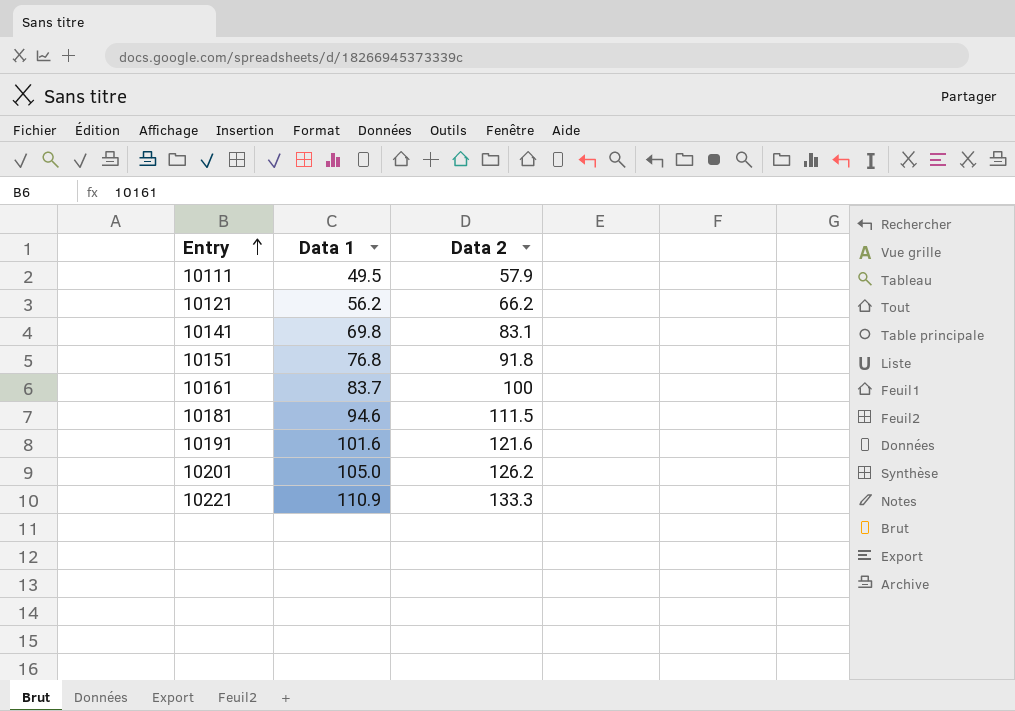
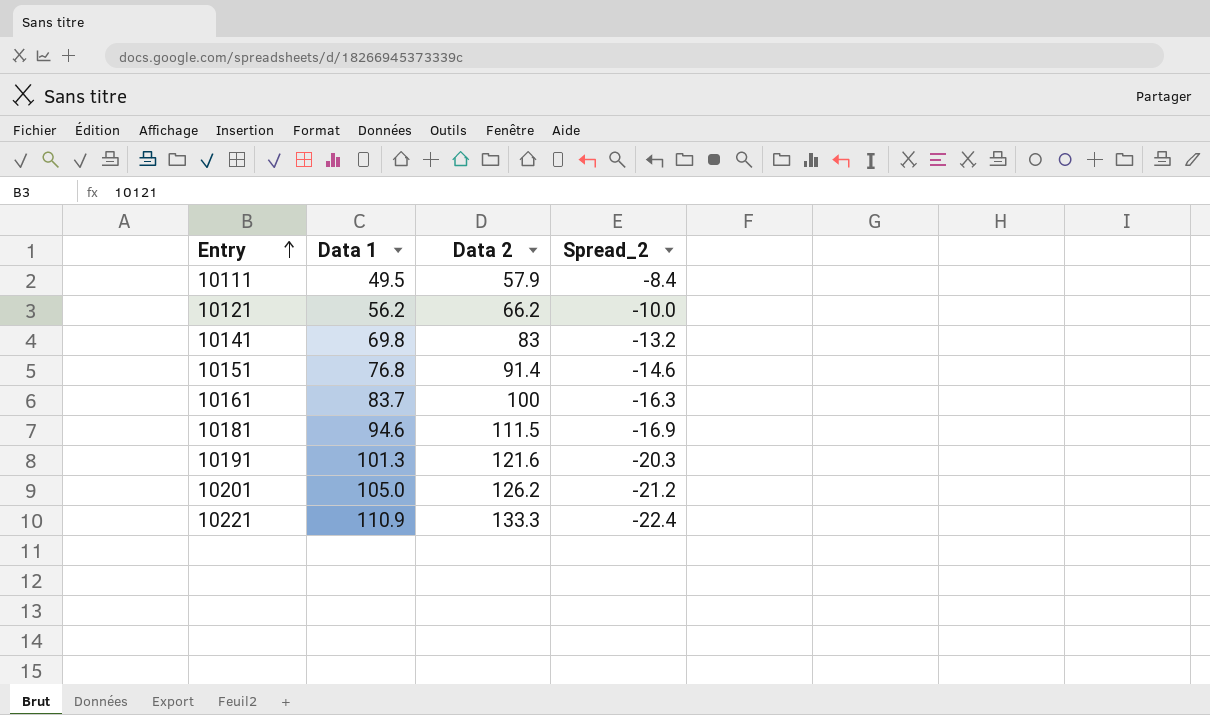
column Spread_2 | formula: none -> [Data 1] - [Data 2]
10141 | Data 2: 83.1 -> 83
10151 | Data 2: 91.8 -> 91.4
10191 | Data 1: 101.6 -> 101.3

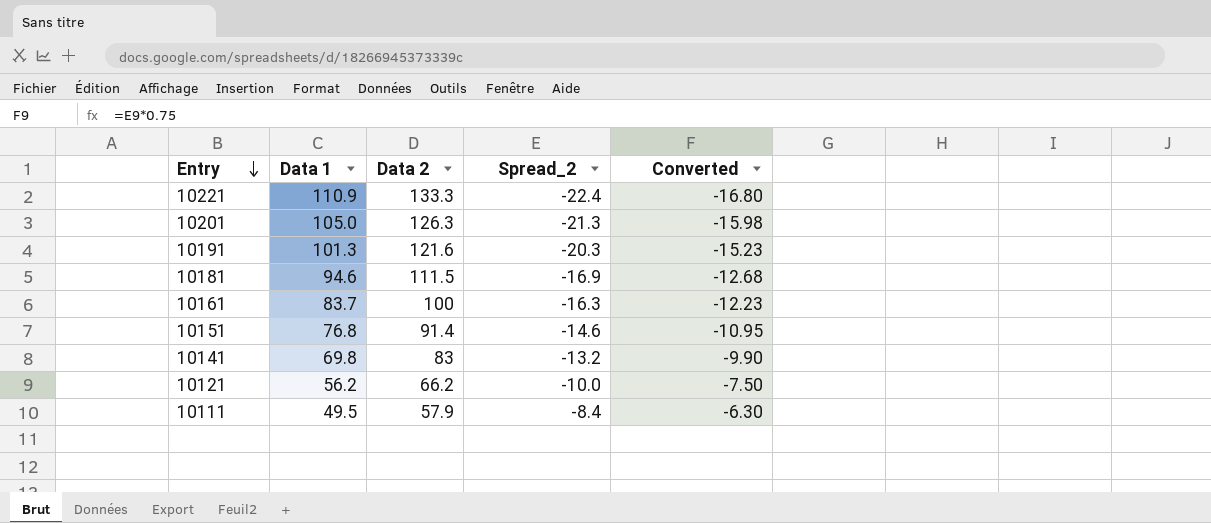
row order: Entry ascending -> Entry descending
column Converted | formula: none -> [Spread_2] * 0.75
10201 | Data 2: 126.2 -> 126.3
10201 | Spread_2: -21.2 -> -21.3

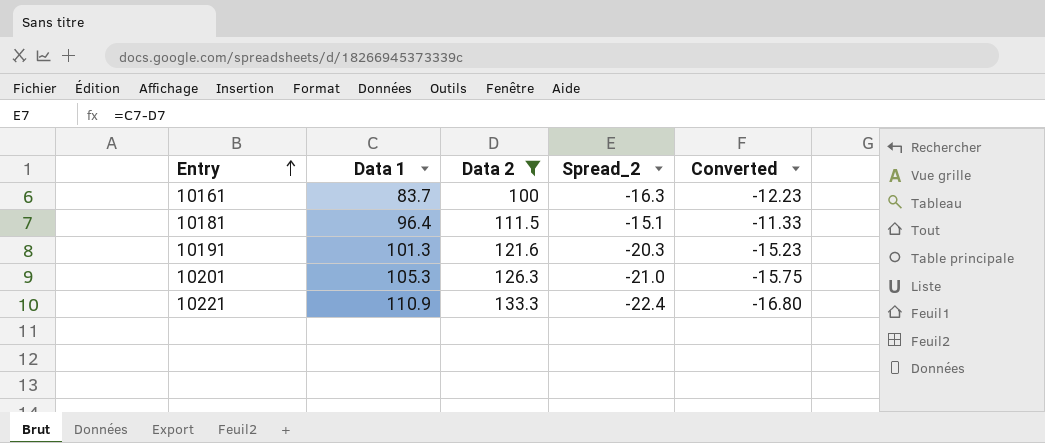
filter: none -> Data 2 >= 100
row order: Entry descending -> Entry ascending
10181 | Data 1: 94.6 -> 96.4
10181 | Spread_2: -16.9 -> -15.1
10181 | Converted: -12.68 -> -11.33
10201 | Data 1: 105.0 -> 105.3
10201 | Spread_2: -21.3 -> -21.0
10201 | Converted: -15.98 -> -15.75

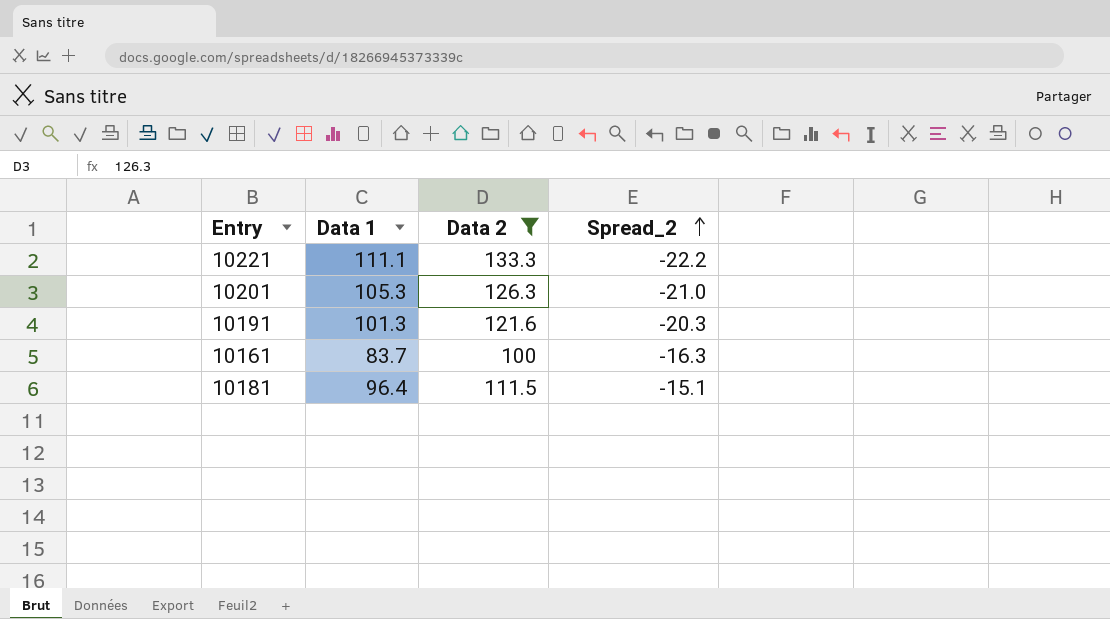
row order: Entry ascending -> Spread_2 ascending
column Converted | formula: [Spread_2] * 0.75 -> none
10221 | Data 1: 110.9 -> 111.1
10221 | Spread_2: -22.4 -> -22.2

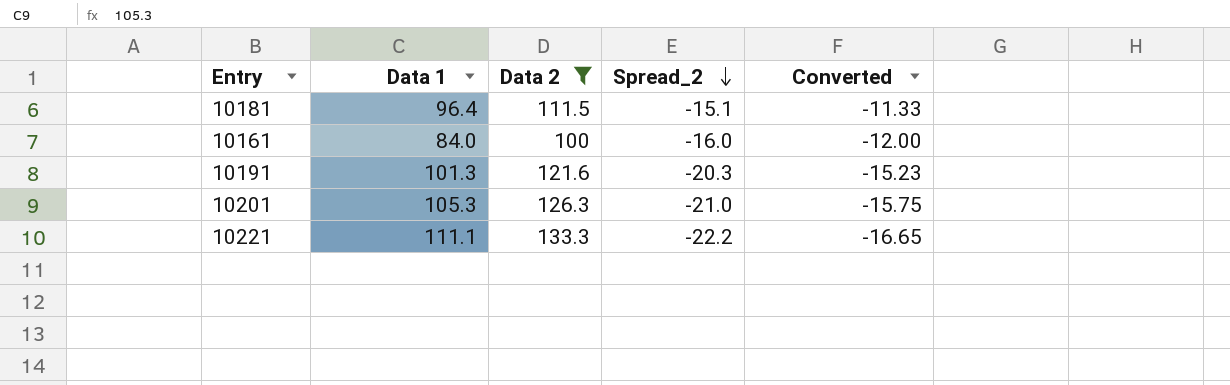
row order: Spread_2 ascending -> Spread_2 descending
column Converted | formula: none -> [Spread_2] * 0.75
10161 | Data 1: 83.7 -> 84.0
10161 | Spread_2: -16.3 -> -16.0

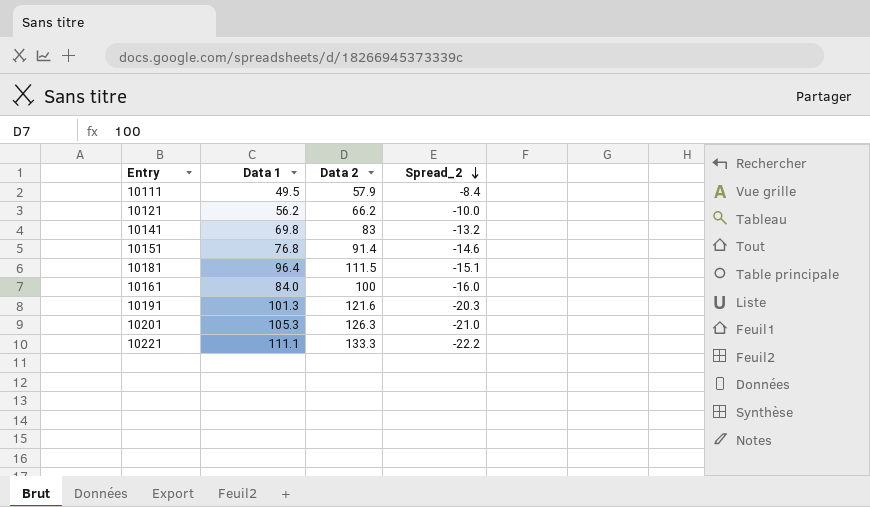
filter: Data 2 >= 100 -> none
column Converted | formula: [Spread_2] * 0.75 -> none

